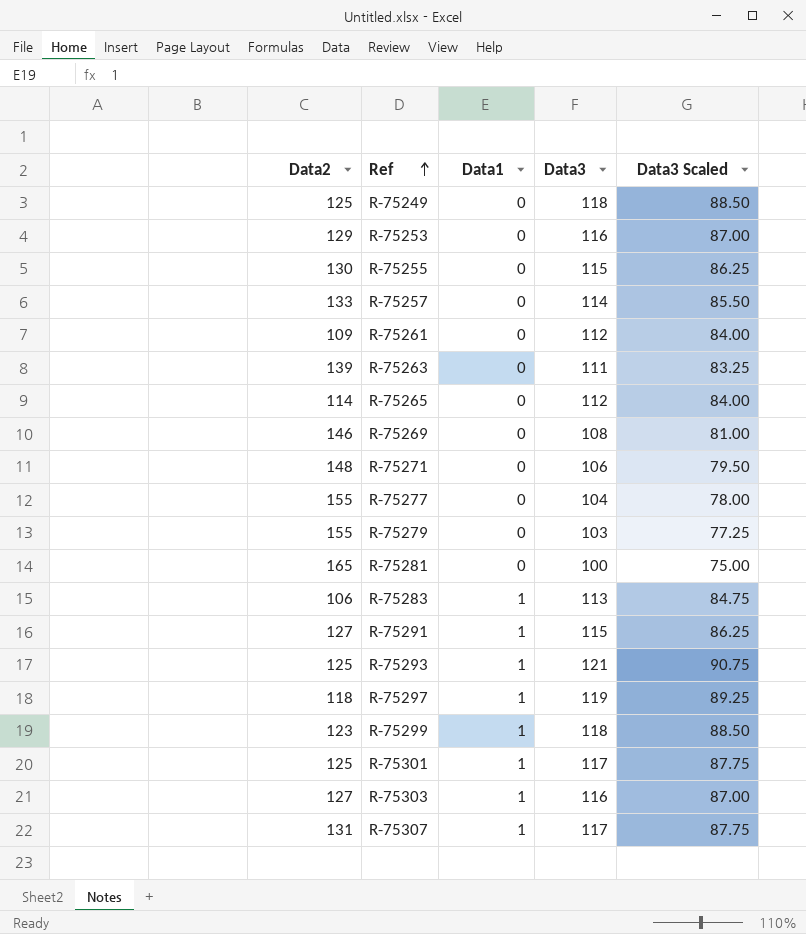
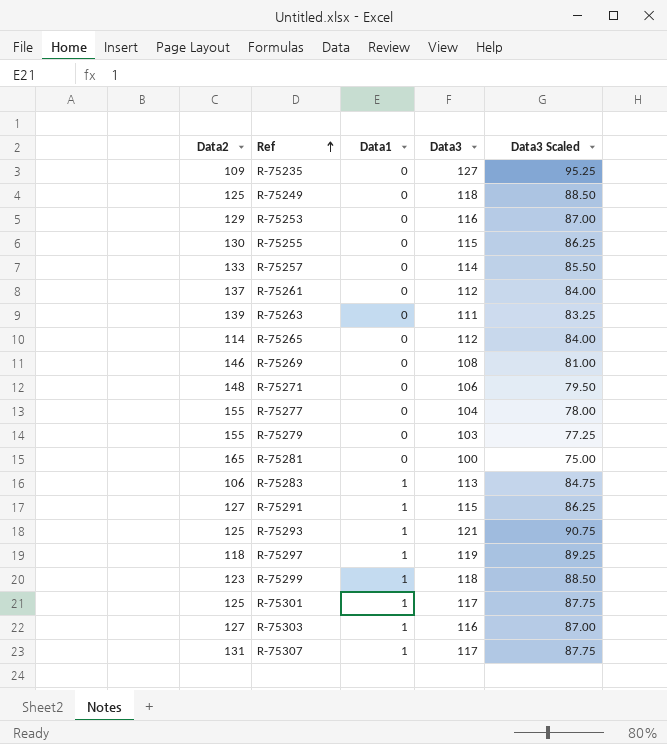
row R-75235: none -> 109 | 0 | 127 | 95.25
R-75261 | Data2: 109 -> 137

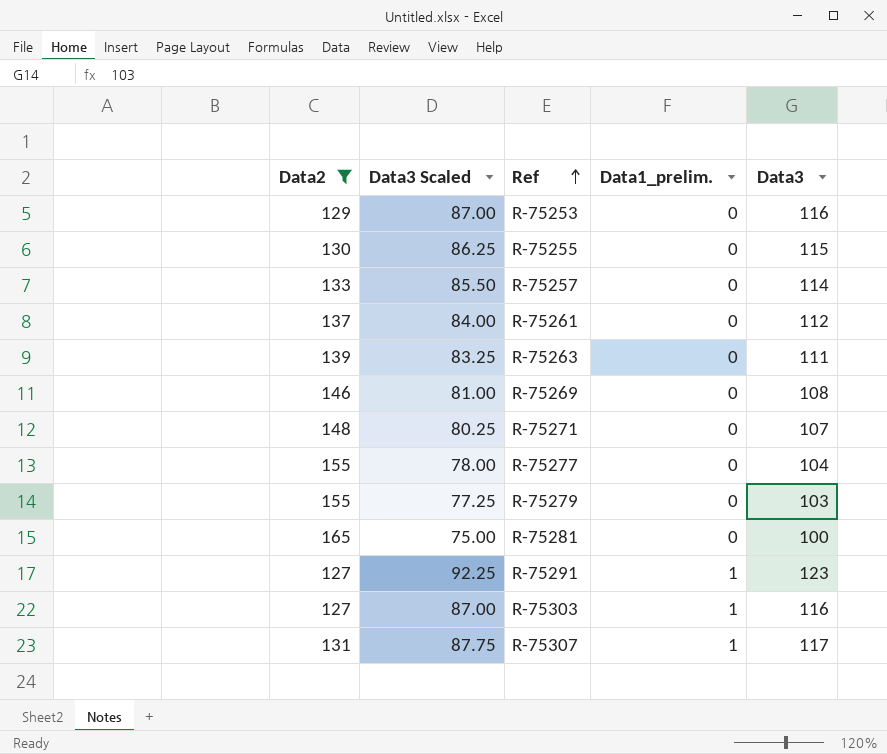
filter: none -> Data2 >= 127
column Data3 Scaled | position: 5 -> 2
column name: Data1 -> Data1_prelim.
R-75271 | Data3 Scaled: 79.50 -> 80.25
R-75271 | Data3: 106 -> 107
R-75291 | Data3 Scaled: 86.25 -> 92.25
R-75291 | Data3: 115 -> 123

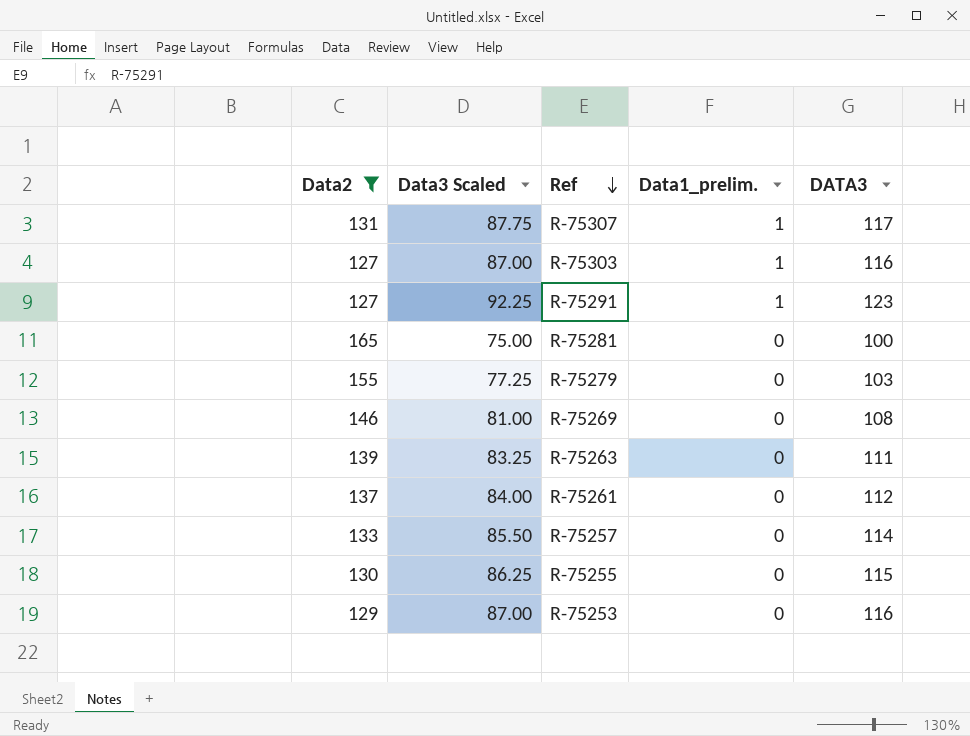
row order: Ref ascending -> Ref descending
column name: Data3 -> DATA3
row R-75271: 148 | 80.25 | 0 | 107 -> none
row R-75277: 155 | 78.00 | 0 | 104 -> none

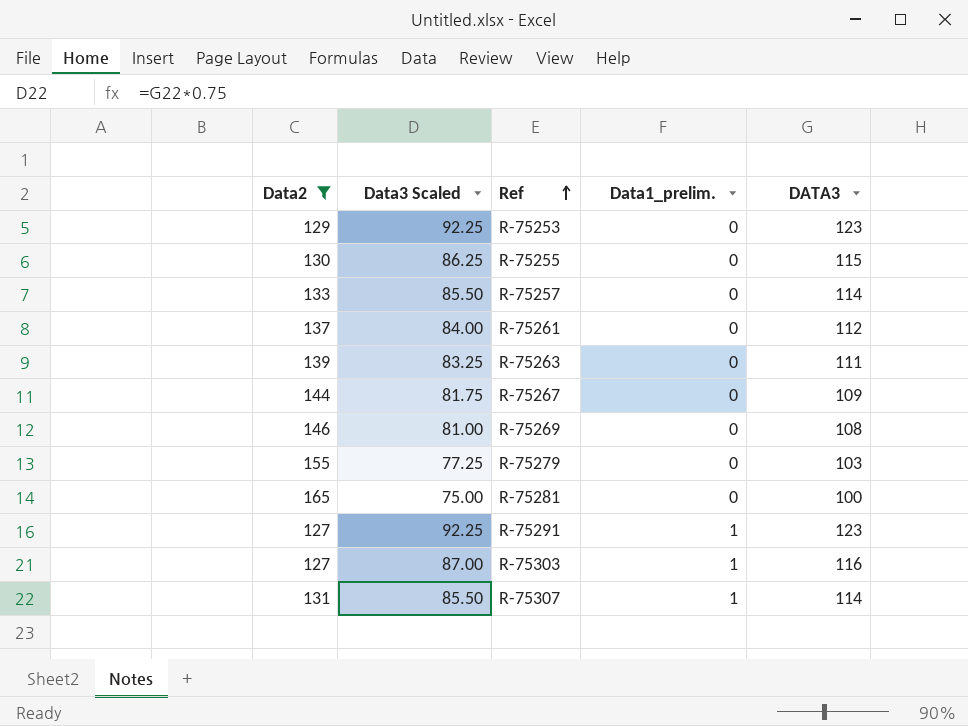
row order: Ref descending -> Ref ascending
R-75253 | Data3 Scaled: 87.00 -> 92.25
R-75253 | DATA3: 116 -> 123
row R-75267: none -> 144 | 81.75 | 0 | 109
R-75307 | Data3 Scaled: 87.75 -> 85.50
R-75307 | DATA3: 117 -> 114

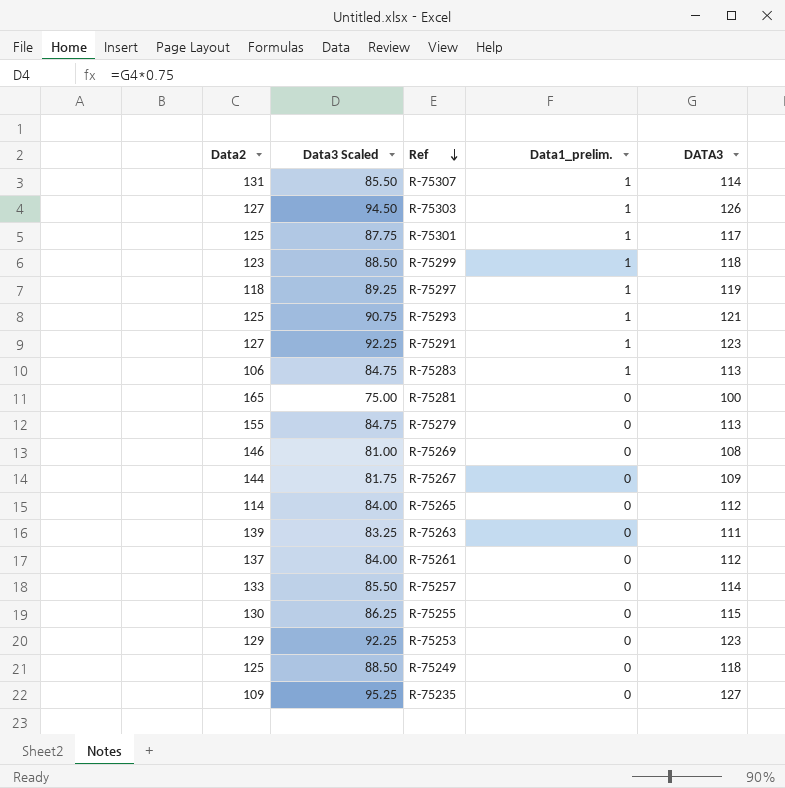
filter: Data2 >= 127 -> none
row order: Ref ascending -> Ref descending
R-75303 | Data3 Scaled: 87.00 -> 94.50
R-75303 | DATA3: 116 -> 126
R-75279 | Data3 Scaled: 77.25 -> 84.75
R-75279 | DATA3: 103 -> 113

